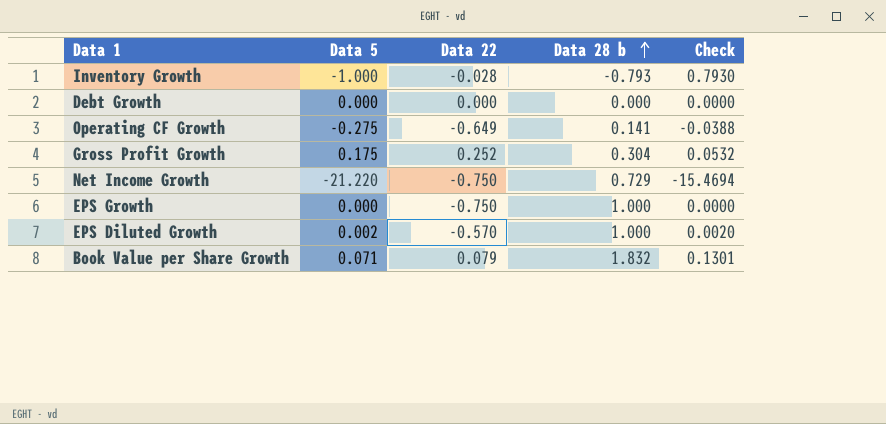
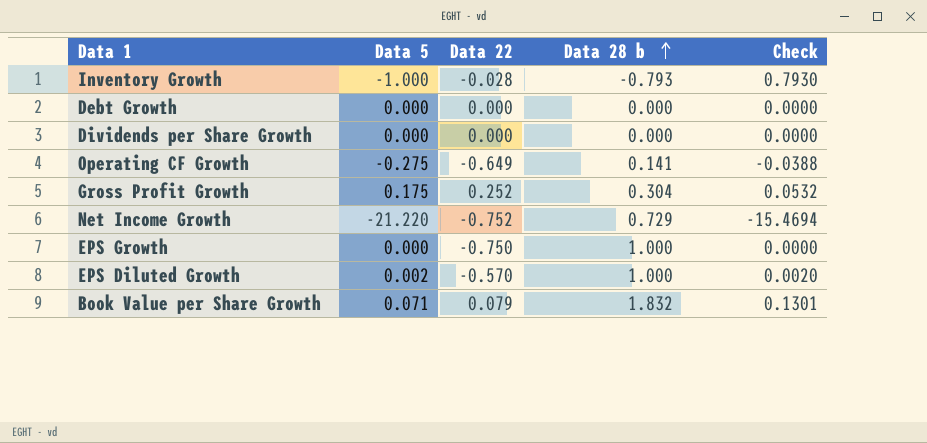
row Dividends per Share Growth: none -> 0.000 | 0.000 | 0.000 | 0.0000
Net Income Growth | Data 22: -0.750 -> -0.752

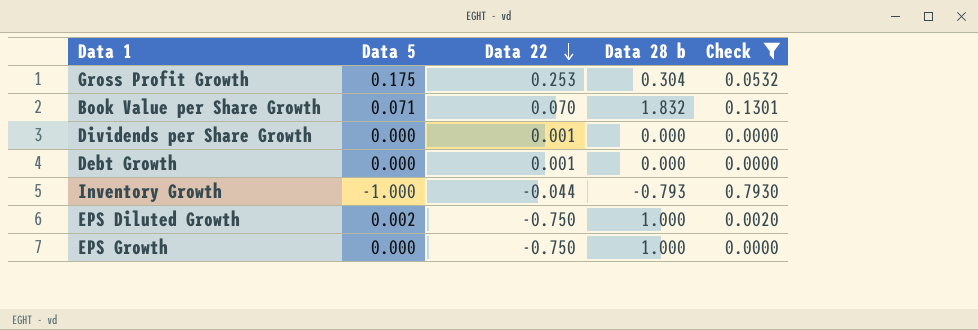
filter: none -> Check >= 0.0000
row order: Data 28 b ascending -> Data 22 descending
Gross Profit Growth | Data 22: 0.252 -> 0.253
Book Value per Share Growth | Data 22: 0.079 -> 0.070
Dividends per Share Growth | Data 22: 0.000 -> 0.001
Debt Growth | Data 22: 0.000 -> 0.001
Inventory Growth | Data 22: -0.028 -> -0.044
EPS Diluted Growth | Data 22: -0.570 -> -0.750

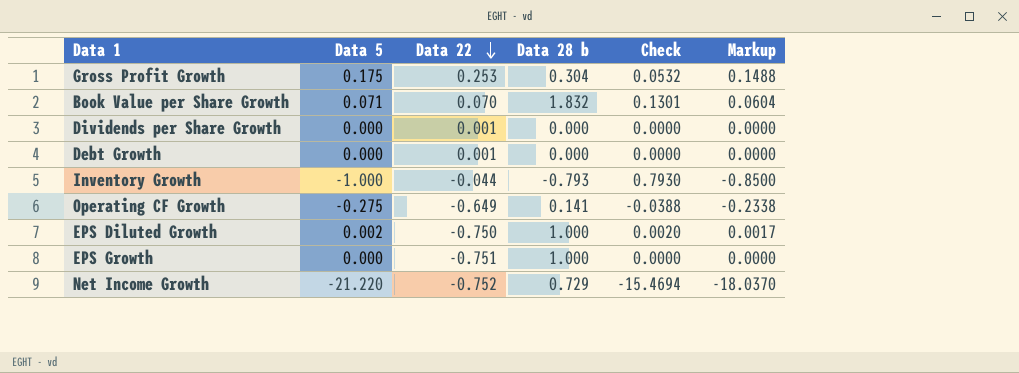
filter: Check >= 0.0000 -> none
column Markup | formula: none -> [Data 5] * 0.85
EPS Growth | Data 22: -0.750 -> -0.751

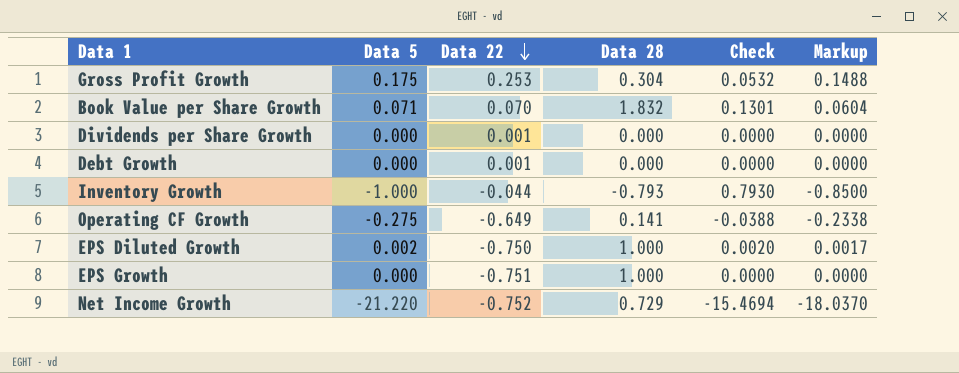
column name: Data 28 b -> Data 28

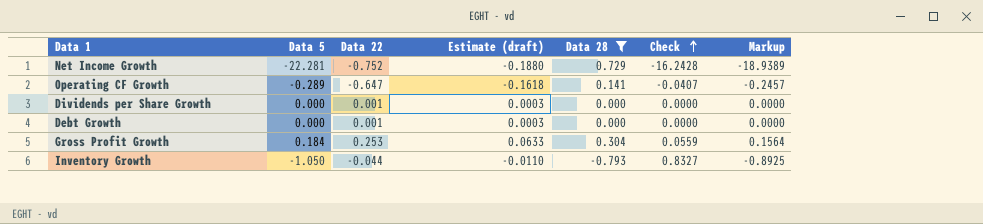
filter: none -> Data 28 <= 0.729
row order: Data 22 descending -> Check ascending
column Estimate (draft) | formula: none -> [Data 22] * 0.25
Net Income Growth | Data 5: -21.220 -> -22.281
Net Income Growth | Check: -15.4694 -> -16.2428
Net Income Growth | Markup: -18.0370 -> -18.9389
Operating CF Growth | Data 5: -0.275 -> -0.289
Operating CF Growth | Data 22: -0.649 -> -0.647
Operating CF Growth | Check: -0.0388 -> -0.0407
Operating CF Growth | Markup: -0.2338 -> -0.2457
Gross Profit Growth | Data 5: 0.175 -> 0.184
Gross Profit Growth | Check: 0.0532 -> 0.0559
Gross Profit Growth | Markup: 0.1488 -> 0.1564
Inventory Growth | Data 5: -1.000 -> -1.050
Inventory Growth | Check: 0.7930 -> 0.8327
Inventory Growth | Markup: -0.8500 -> -0.8925

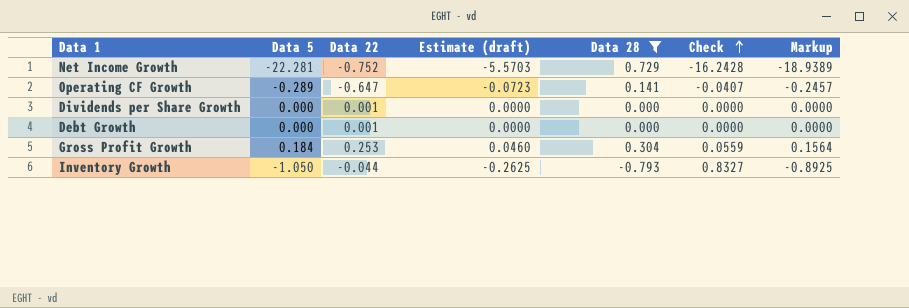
column Estimate (draft) | formula: [Data 22] * 0.25 -> [Data 5] * 0.25

